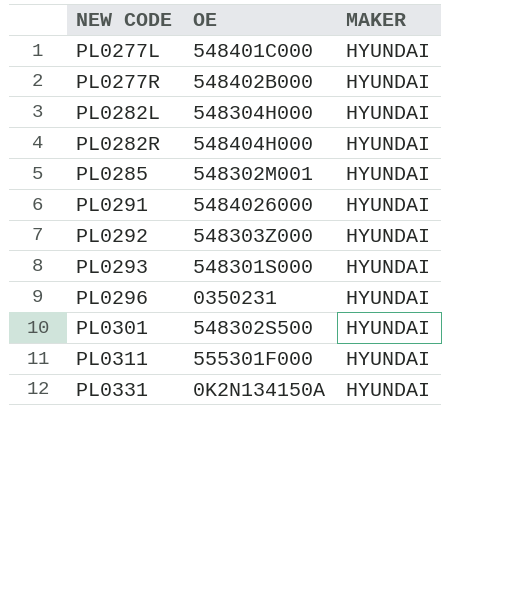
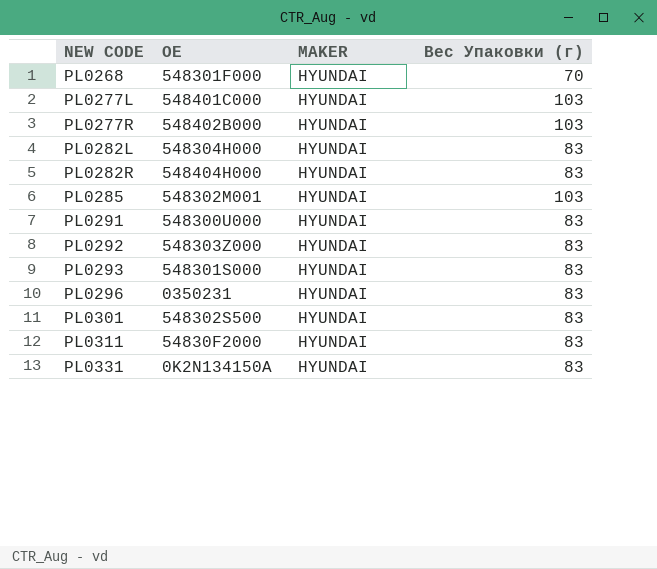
column Вес Упаковки (г) | position: none -> 4
row PL0268: none -> 548301F000 | HYUNDAI | 70
PL0291 | OE: 5484026000 -> 548300U000
PL0311 | OE: 555301F000 -> 54830F2000

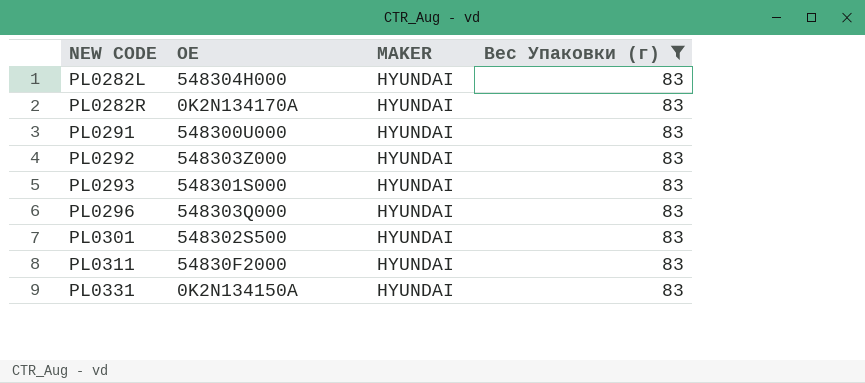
filter: none -> Вес Упаковки (г) = 83
PL0282R | OE: 548404H000 -> 0K2N134170A
PL0296 | OE: 0350231 -> 548303Q000

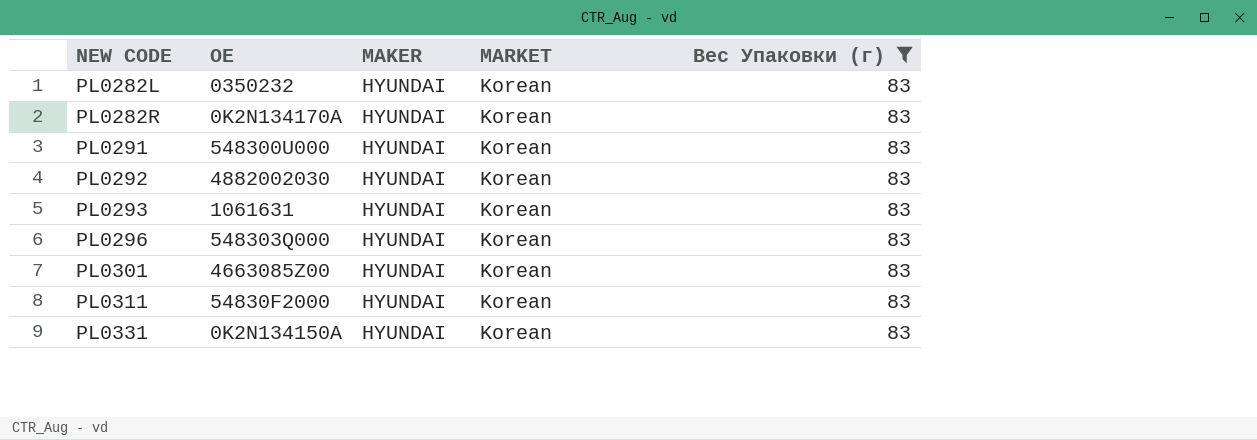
column MARKET | position: none -> 4
PL0282L | OE: 548304H000 -> 0350232
PL0292 | OE: 548303Z000 -> 4882002030
PL0293 | OE: 548301S000 -> 1061631
PL0301 | OE: 548302S500 -> 4663085Z00

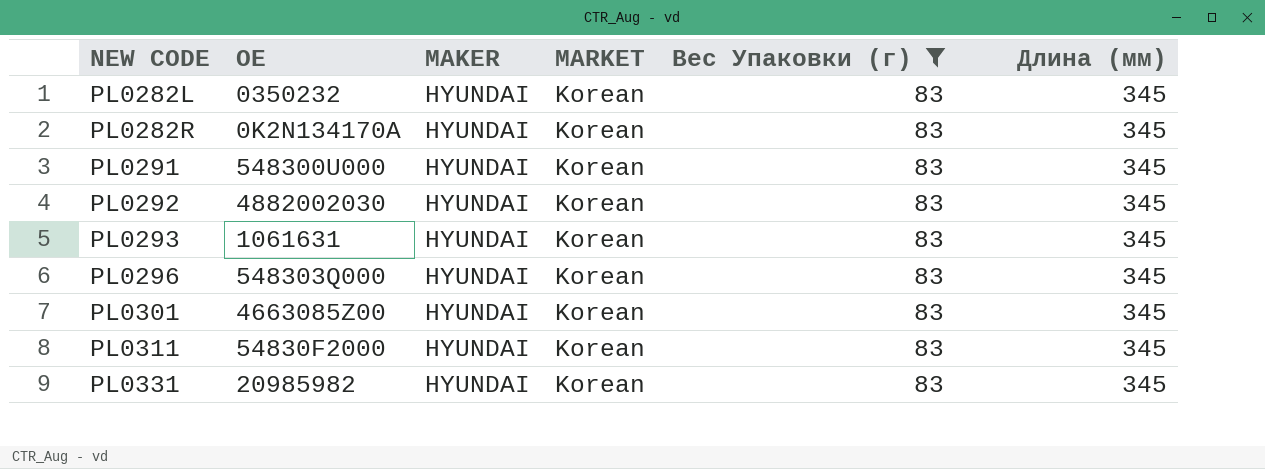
column Длина (мм) | position: none -> 6
PL0331 | OE: 0K2N134150A -> 20985982

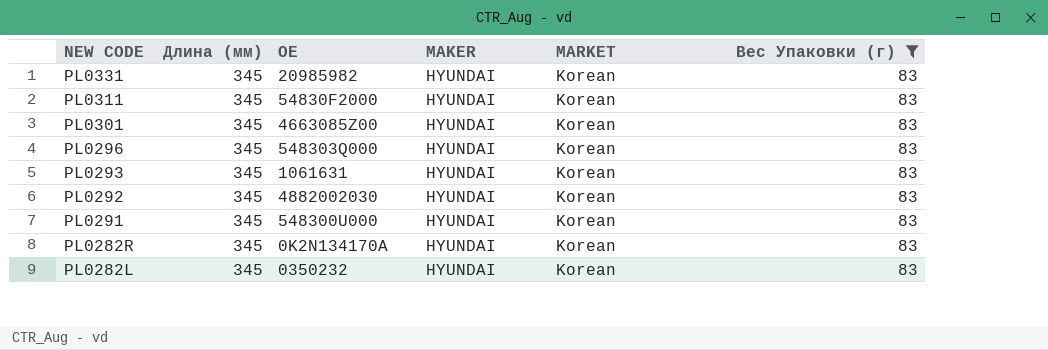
row order: NEW CODE ascending -> NEW CODE descending
column Длина (мм) | position: 6 -> 2

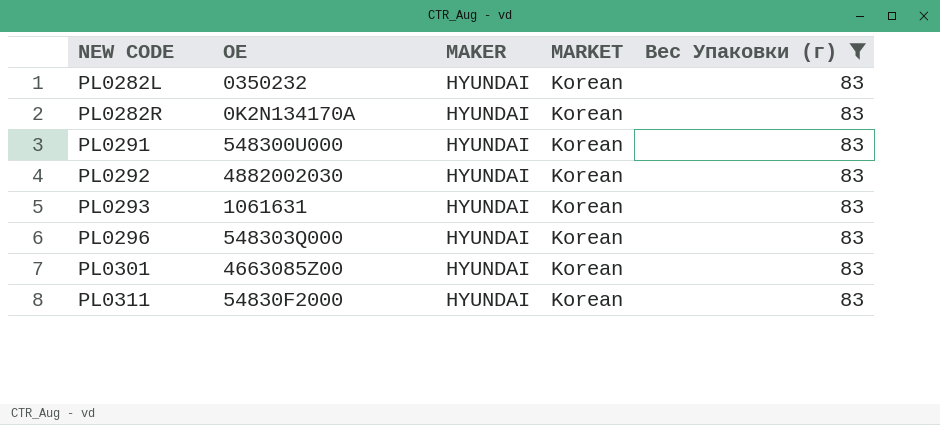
row order: NEW CODE descending -> NEW CODE ascending
column Длина (мм) | position: 2 -> none
row PL0331: 345 | 20985982 | HYUNDAI | Korean | 83 -> none

